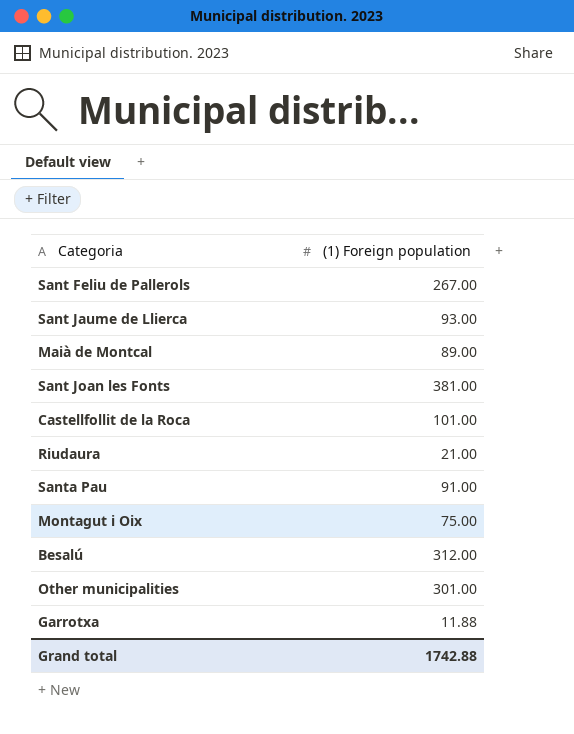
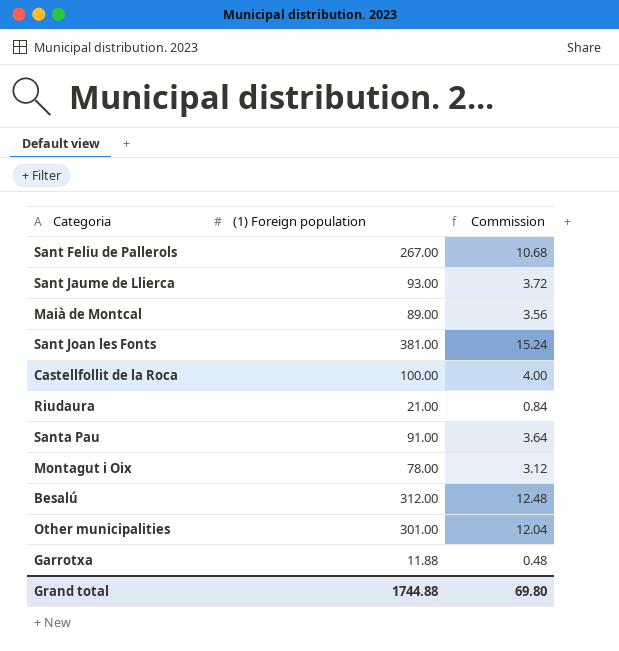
column Commission | formula: none -> [(1) Foreign population] * 0.04
Castellfollit de la Roca | (1) Foreign population: 101.00 -> 100.00
Montagut i Oix | (1) Foreign population: 75.00 -> 78.00
Grand total | (1) Foreign population: 1742.88 -> 1744.88

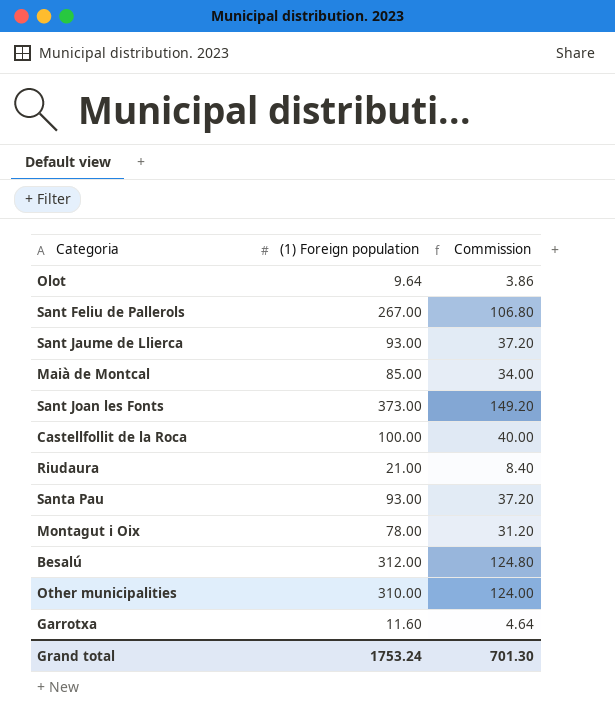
column Commission | formula: [(1) Foreign population] * 0.04 -> [(1) Foreign population] * 0.4
row Olot: none -> 9.64 | 3.86
Maià de Montcal | (1) Foreign population: 89.00 -> 85.00
Sant Joan les Fonts | (1) Foreign population: 381.00 -> 373.00
Santa Pau | (1) Foreign population: 91.00 -> 93.00
Other municipalities | (1) Foreign population: 301.00 -> 310.00
Garrotxa | (1) Foreign population: 11.88 -> 11.60
Grand total | (1) Foreign population: 1744.88 -> 1753.24
Grand total | Commission: 69.80 -> 701.30

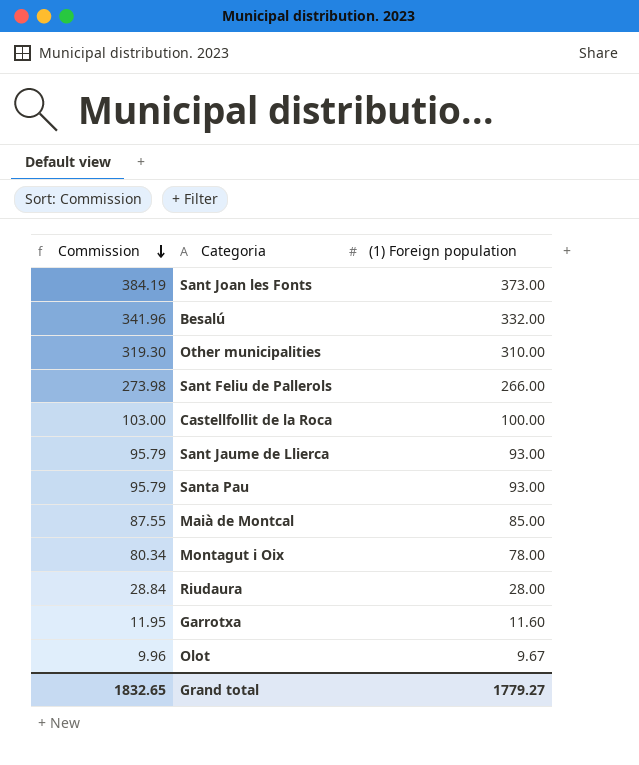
row order: none -> Commission descending
column Commission | formula: [(1) Foreign population] * 0.4 -> [(1) Foreign population] * 1.03
column Commission | position: 3 -> 1
Besalú | (1) Foreign population: 312.00 -> 332.00
Sant Feliu de Pallerols | (1) Foreign population: 267.00 -> 266.00
Riudaura | (1) Foreign population: 21.00 -> 28.00
Olot | (1) Foreign population: 9.64 -> 9.67
Grand total | Commission: 701.30 -> 1832.65
Grand total | (1) Foreign population: 1753.24 -> 1779.27

